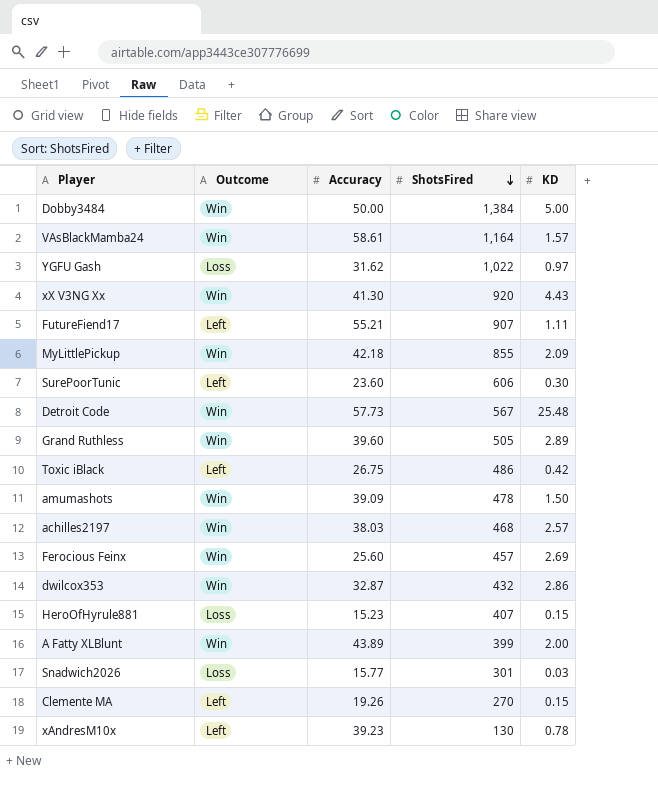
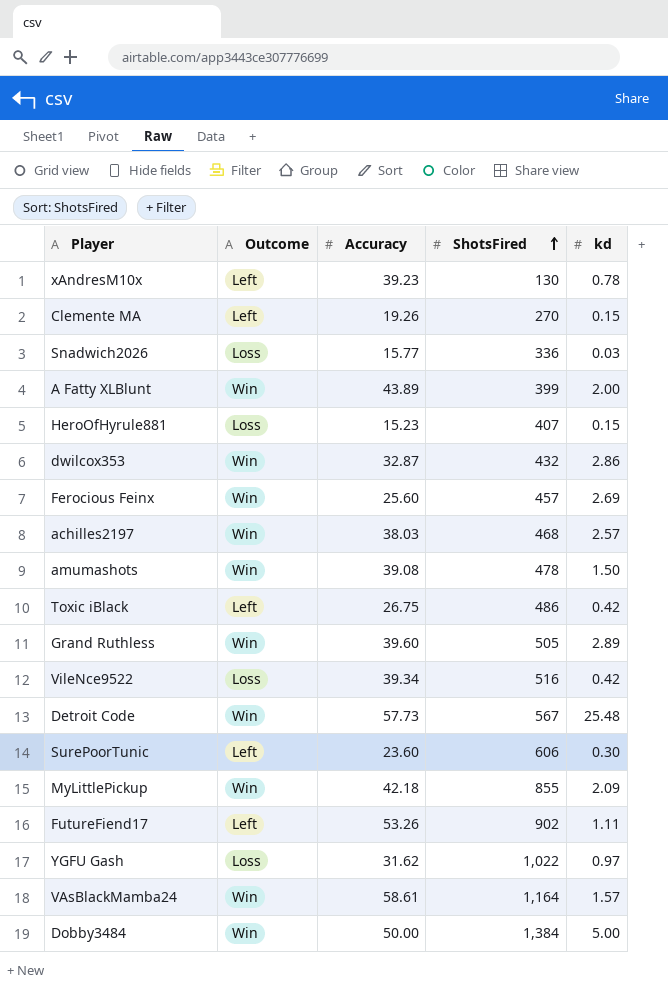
row order: ShotsFired descending -> ShotsFired ascending
column name: KD -> kd
row xX V3NG Xx: Win | 41.30 | 920 | 4.43 -> none
Snadwich2026 | ShotsFired: 301 -> 336
amumashots | Accuracy: 39.09 -> 39.08
row VileNce9522: none -> Loss | 39.34 | 516 | 0.42
FutureFiend17 | Accuracy: 55.21 -> 53.26
FutureFiend17 | ShotsFired: 907 -> 902

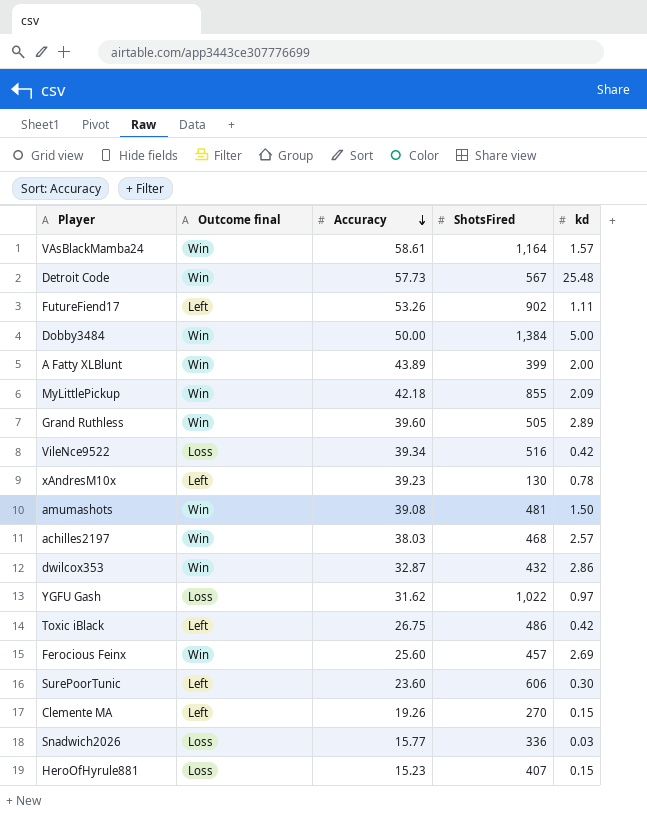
row order: ShotsFired ascending -> Accuracy descending
column name: Outcome -> Outcome final
amumashots | ShotsFired: 478 -> 481

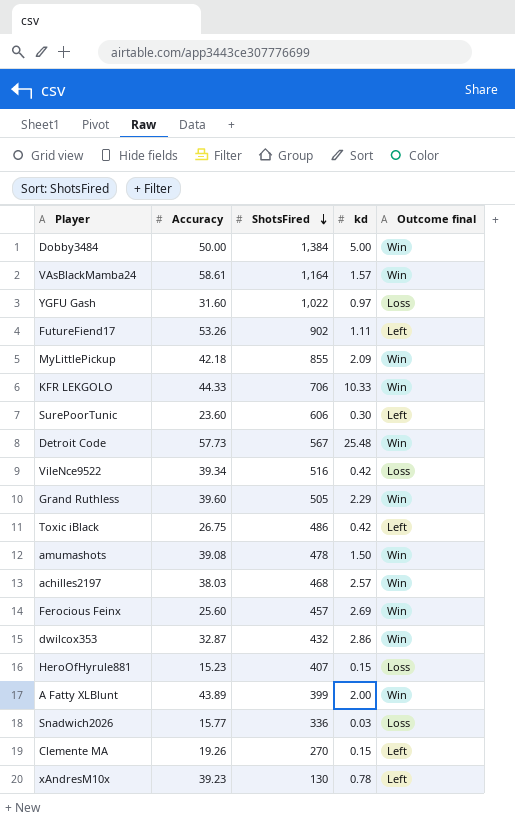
row order: Accuracy descending -> ShotsFired descending
column Outcome final | position: 2 -> 5
YGFU Gash | Accuracy: 31.62 -> 31.60
row KFR LEKGOLO: none -> 44.33 | 706 | 10.33 | Win
Grand Ruthless | kd: 2.89 -> 2.29
amumashots | ShotsFired: 481 -> 478

